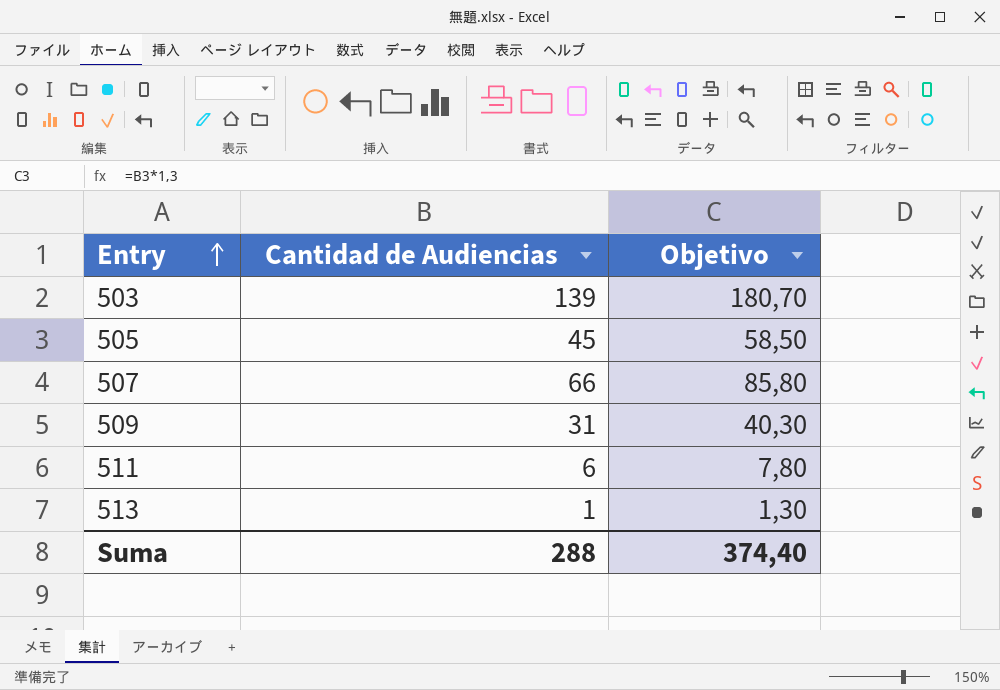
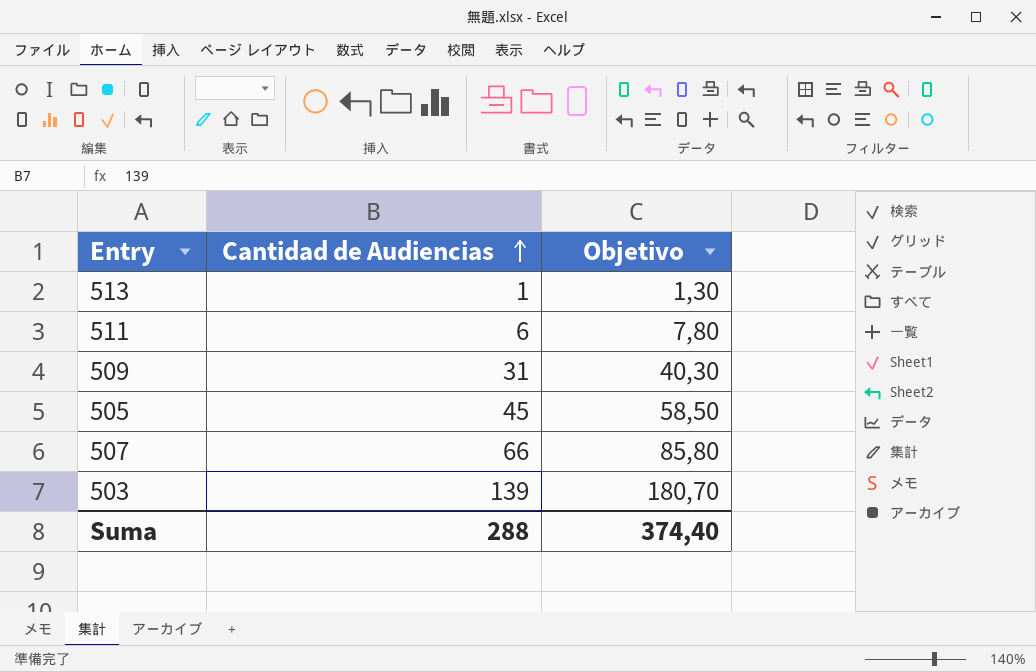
row order: Entry ascending -> Cantidad de Audiencias ascending

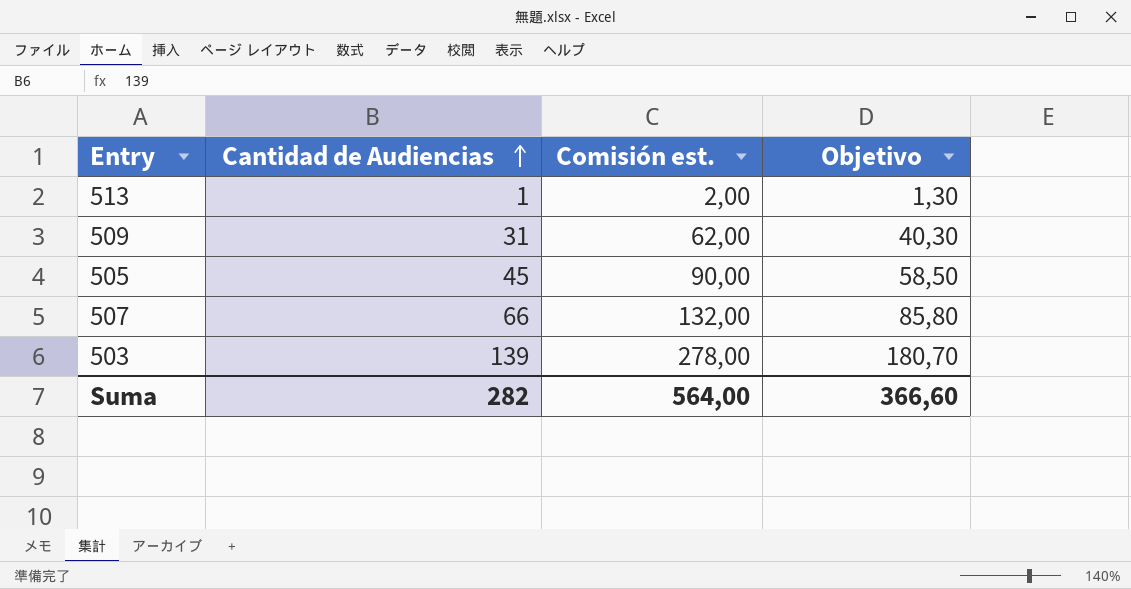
column Comisión est. | formula: none -> [Cantidad de Audiencias] * 2
row 511: 6 | 7,80 -> none
Suma | Cantidad de Audiencias: 288 -> 282
Suma | Objetivo: 374,40 -> 366,60

